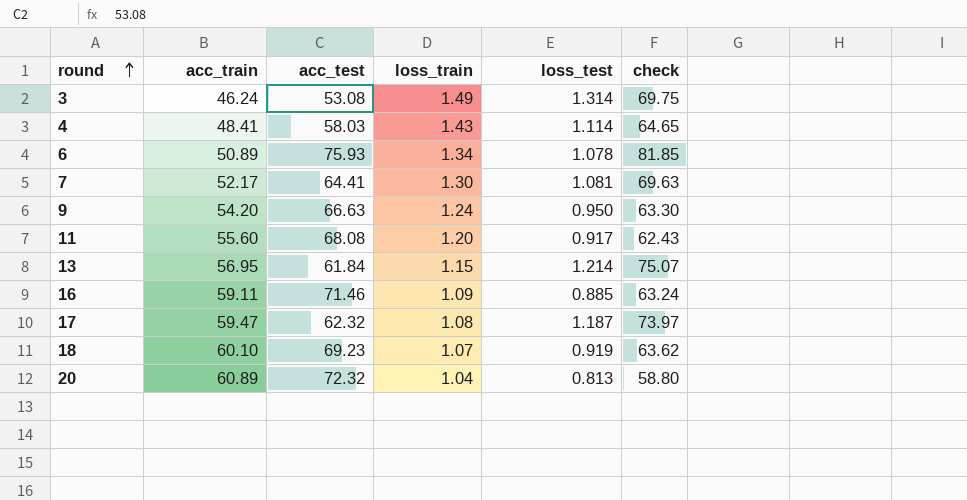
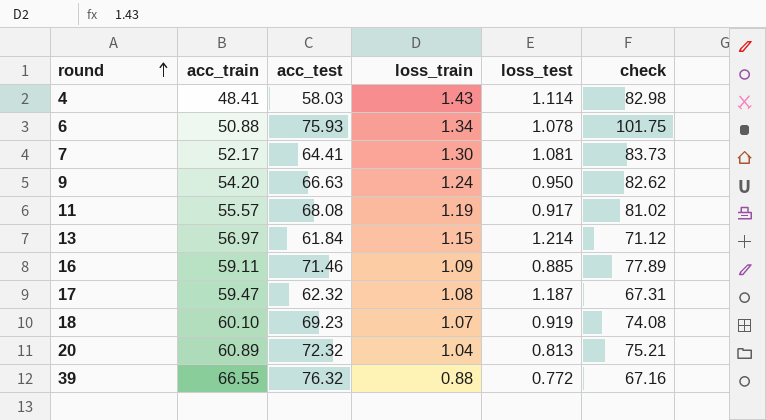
column check | formula: [acc_test] * [loss_test] -> [acc_test] * [loss_train]
row 3: 46.24 | 53.08 | 1.49 | 1.314 | 69.75 -> none
6 | acc_train: 50.89 -> 50.88
11 | acc_train: 55.60 -> 55.57
11 | loss_train: 1.20 -> 1.19
13 | acc_train: 56.95 -> 56.97
row 39: none -> 66.55 | 76.32 | 0.88 | 0.772 | 67.16

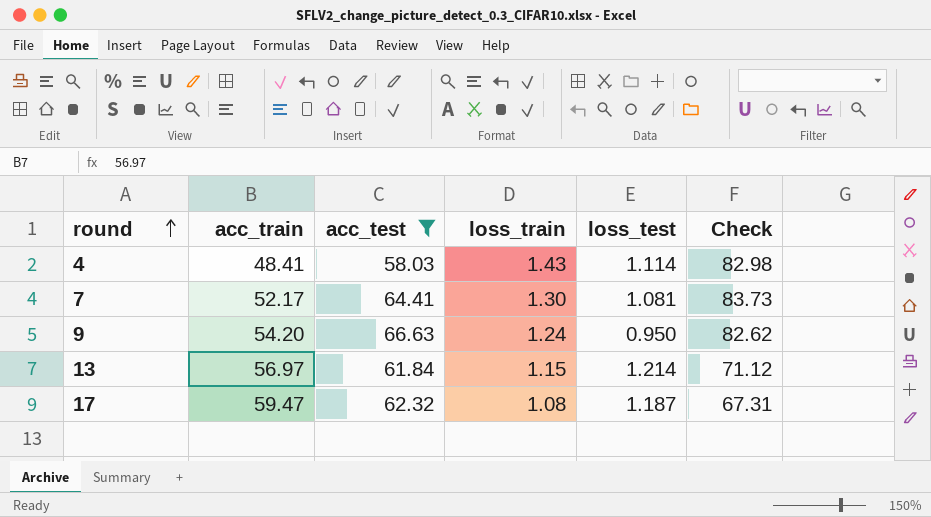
filter: none -> acc_test <= 66.63
column name: check -> Check

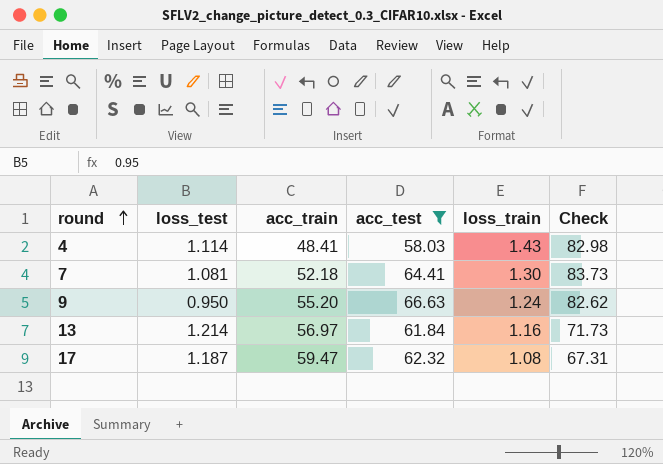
column loss_test | position: 5 -> 2
7 | acc_train: 52.17 -> 52.18
9 | acc_train: 54.20 -> 55.20
13 | loss_train: 1.15 -> 1.16
13 | Check: 71.12 -> 71.73

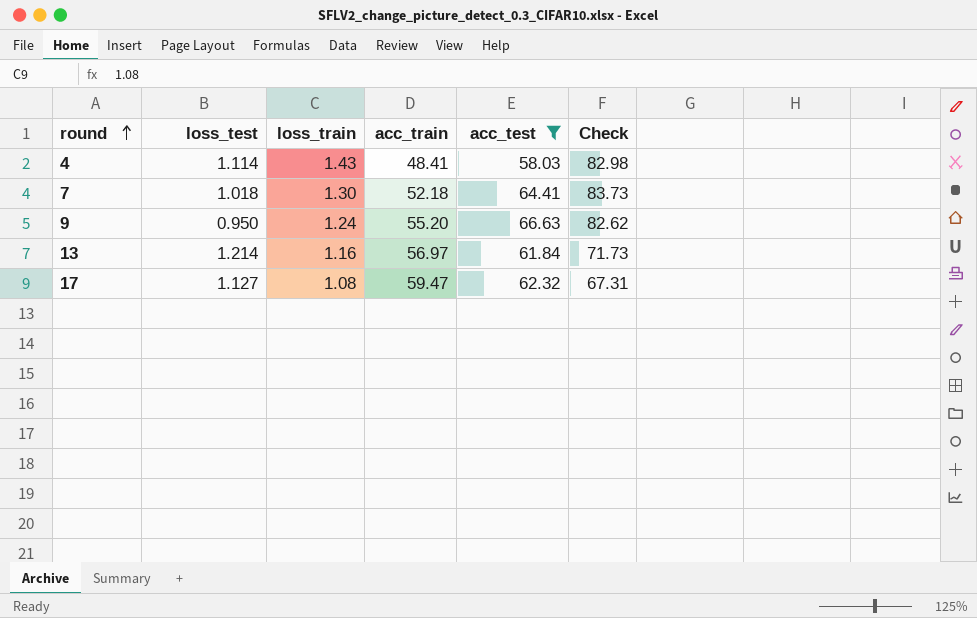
column loss_train | position: 5 -> 3
7 | loss_test: 1.081 -> 1.018
17 | loss_test: 1.187 -> 1.127

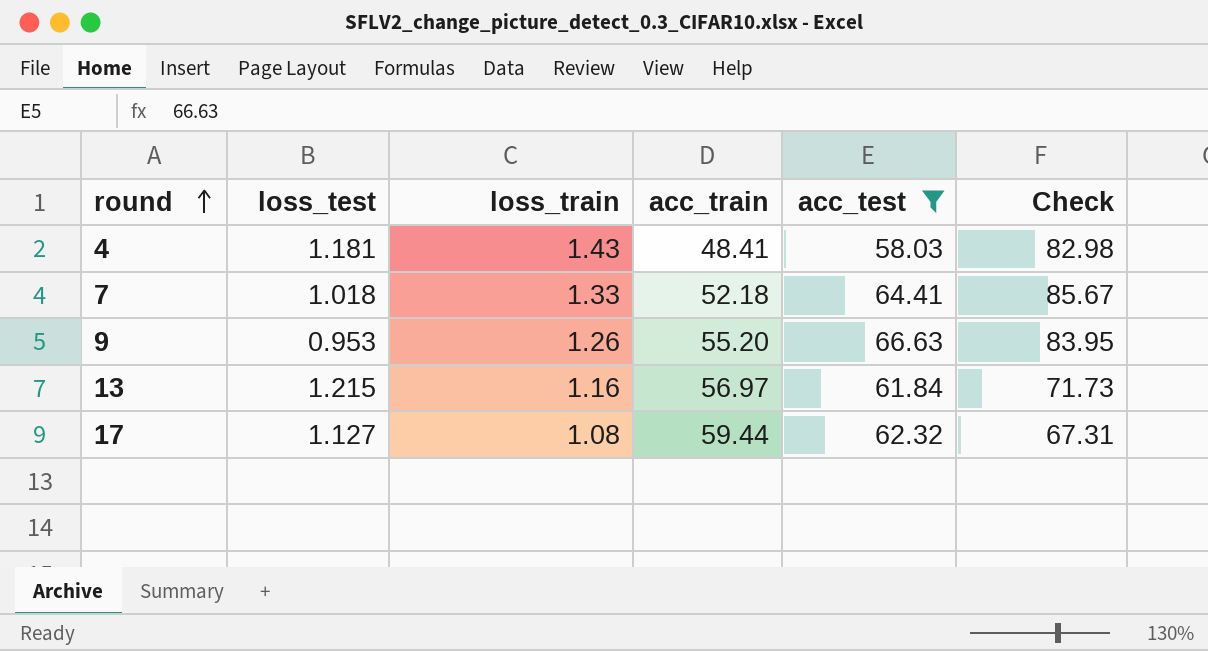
4 | loss_test: 1.114 -> 1.181
7 | loss_train: 1.30 -> 1.33
7 | Check: 83.73 -> 85.67
9 | loss_test: 0.950 -> 0.953
9 | loss_train: 1.24 -> 1.26
9 | Check: 82.62 -> 83.95
13 | loss_test: 1.214 -> 1.215
17 | acc_train: 59.47 -> 59.44

